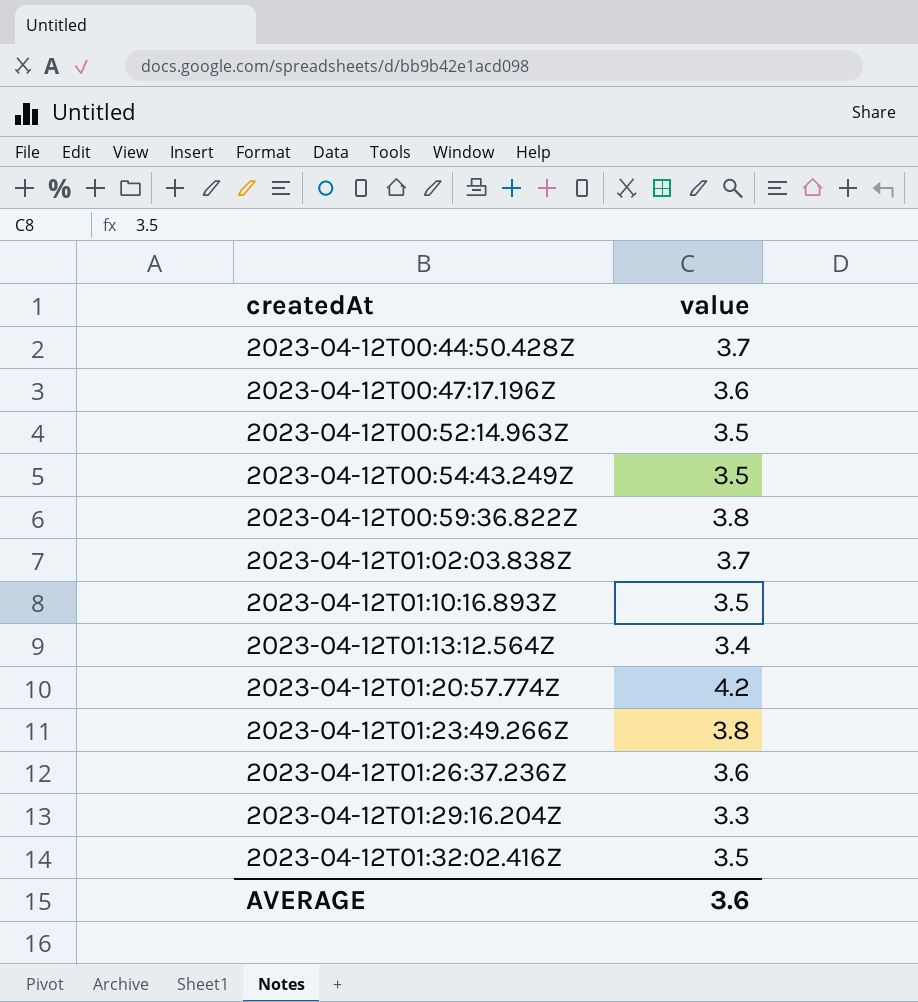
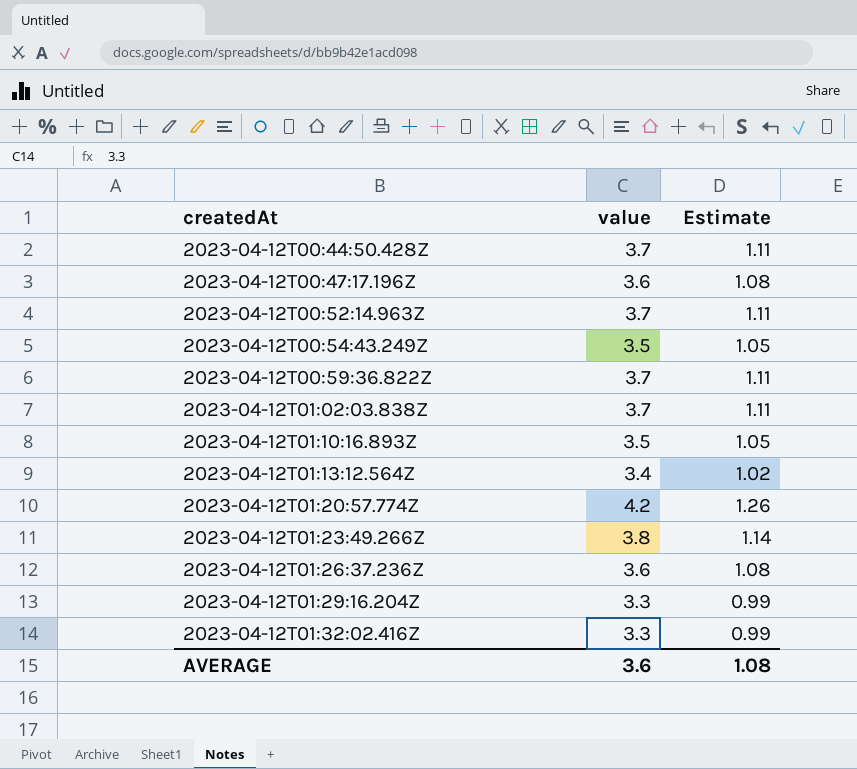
column Estimate | formula: none -> [value] * 0.3
2023-04-12T00:52:14.963Z | value: 3.5 -> 3.7
2023-04-12T00:59:36.822Z | value: 3.8 -> 3.7
2023-04-12T01:32:02.416Z | value: 3.5 -> 3.3

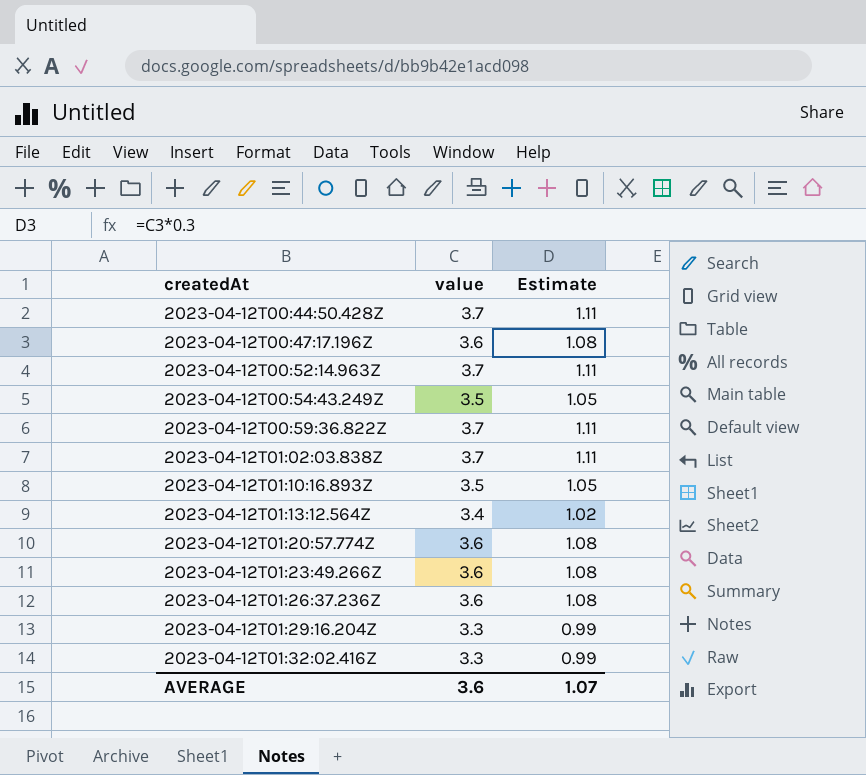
2023-04-12T01:20:57.774Z | value: 4.2 -> 3.6
2023-04-12T01:20:57.774Z | Estimate: 1.26 -> 1.08
2023-04-12T01:23:49.266Z | value: 3.8 -> 3.6
2023-04-12T01:23:49.266Z | Estimate: 1.14 -> 1.08
AVERAGE | Estimate: 1.08 -> 1.07

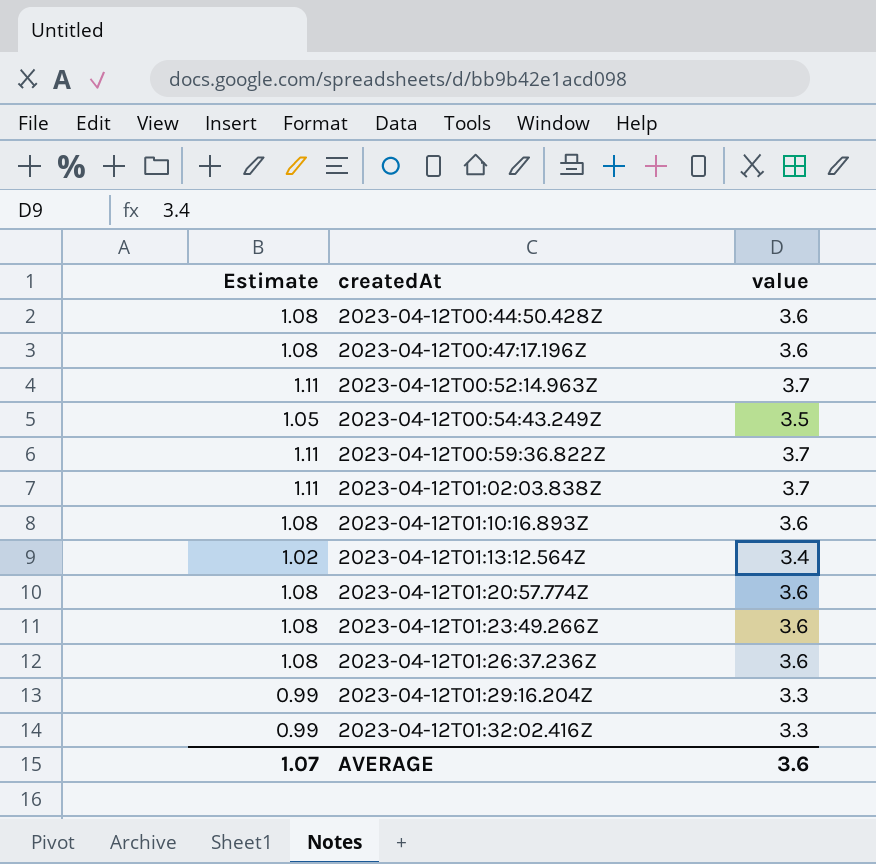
column Estimate | position: 3 -> 1
2023-04-12T00:44:50.428Z | Estimate: 1.11 -> 1.08
2023-04-12T00:44:50.428Z | value: 3.7 -> 3.6
2023-04-12T01:10:16.893Z | Estimate: 1.05 -> 1.08
2023-04-12T01:10:16.893Z | value: 3.5 -> 3.6

